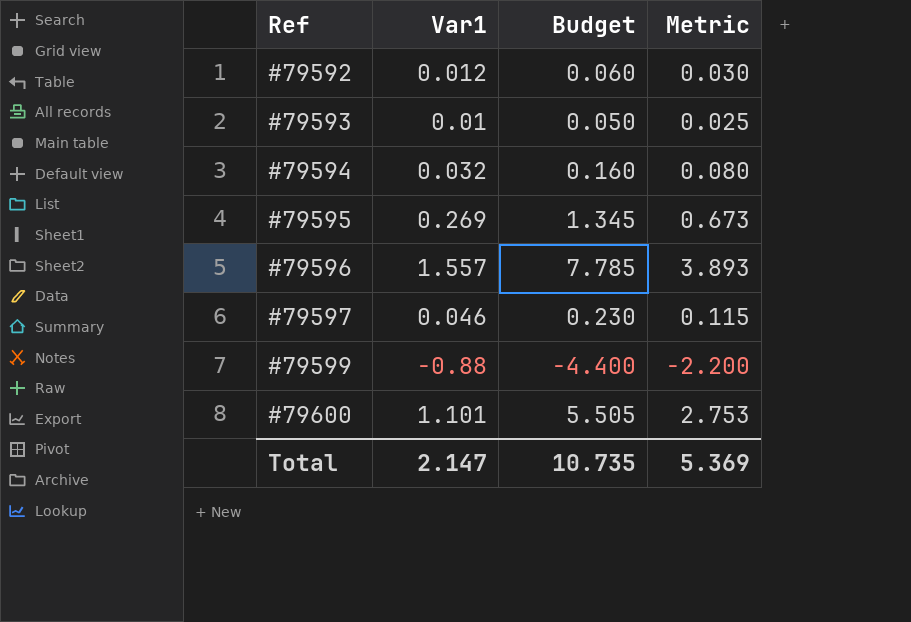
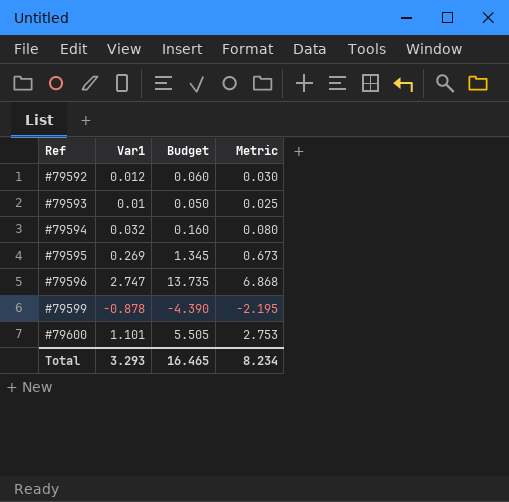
row #79597: 0.046 | 0.230 | 0.115 -> none
#79596 | Var1: 1.557 -> 2.747
#79596 | Budget: 7.785 -> 13.735
#79596 | Metric: 3.893 -> 6.868
#79599 | Var1: -0.88 -> -0.878
#79599 | Budget: -4.400 -> -4.390
#79599 | Metric: -2.200 -> -2.195
Total | Var1: 2.147 -> 3.293
Total | Budget: 10.735 -> 16.465
Total | Metric: 5.369 -> 8.234

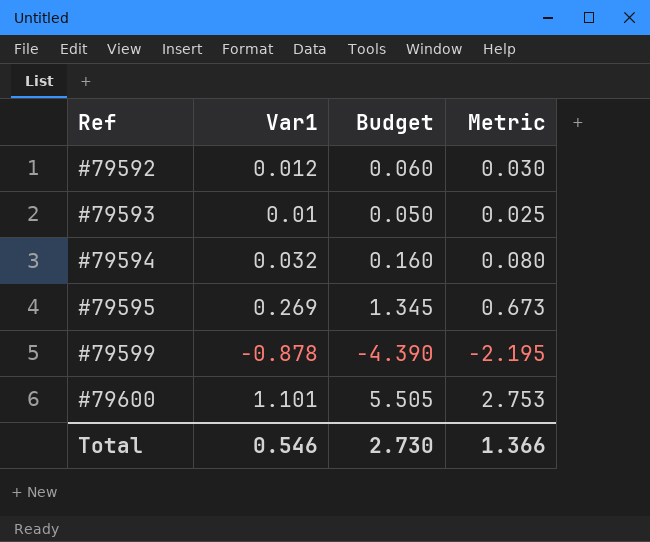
row #79596: 2.747 | 13.735 | 6.868 -> none
Total | Var1: 3.293 -> 0.546
Total | Budget: 16.465 -> 2.730
Total | Metric: 8.234 -> 1.366

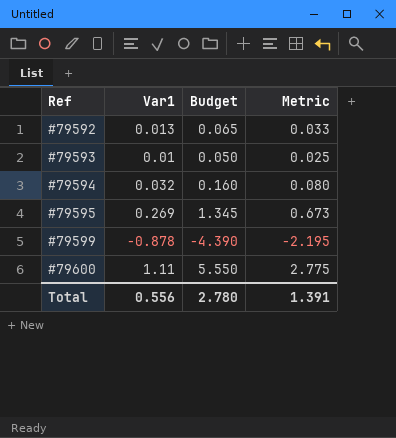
#79592 | Var1: 0.012 -> 0.013
#79592 | Budget: 0.060 -> 0.065
#79592 | Metric: 0.030 -> 0.033
#79600 | Var1: 1.101 -> 1.11
#79600 | Budget: 5.505 -> 5.550
#79600 | Metric: 2.753 -> 2.775
Total | Var1: 0.546 -> 0.556
Total | Budget: 2.730 -> 2.780
Total | Metric: 1.366 -> 1.391

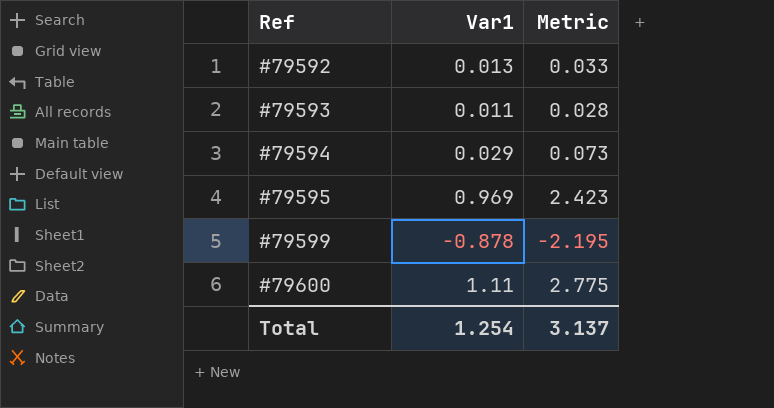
column Budget | formula: [Var1] * 5 -> none
#79593 | Var1: 0.01 -> 0.011
#79593 | Metric: 0.025 -> 0.028
#79594 | Var1: 0.032 -> 0.029
#79594 | Metric: 0.080 -> 0.073
#79595 | Var1: 0.269 -> 0.969
#79595 | Metric: 0.673 -> 2.423
Total | Var1: 0.556 -> 1.254
Total | Metric: 1.391 -> 3.137

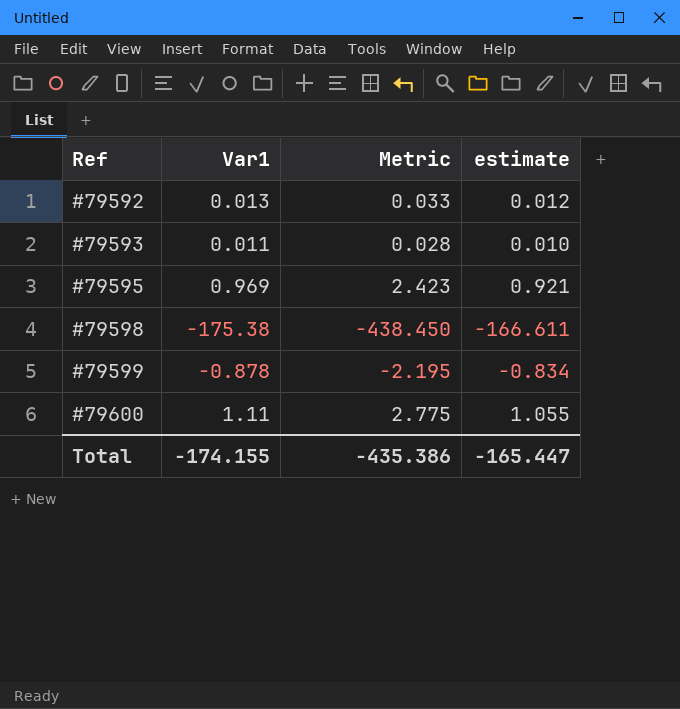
column estimate | formula: none -> [Var1] * 0.95
row #79594: 0.029 | 0.073 -> none
row #79598: none -> -175.38 | -438.450 | -166.611
Total | Var1: 1.254 -> -174.155
Total | Metric: 3.137 -> -435.386

